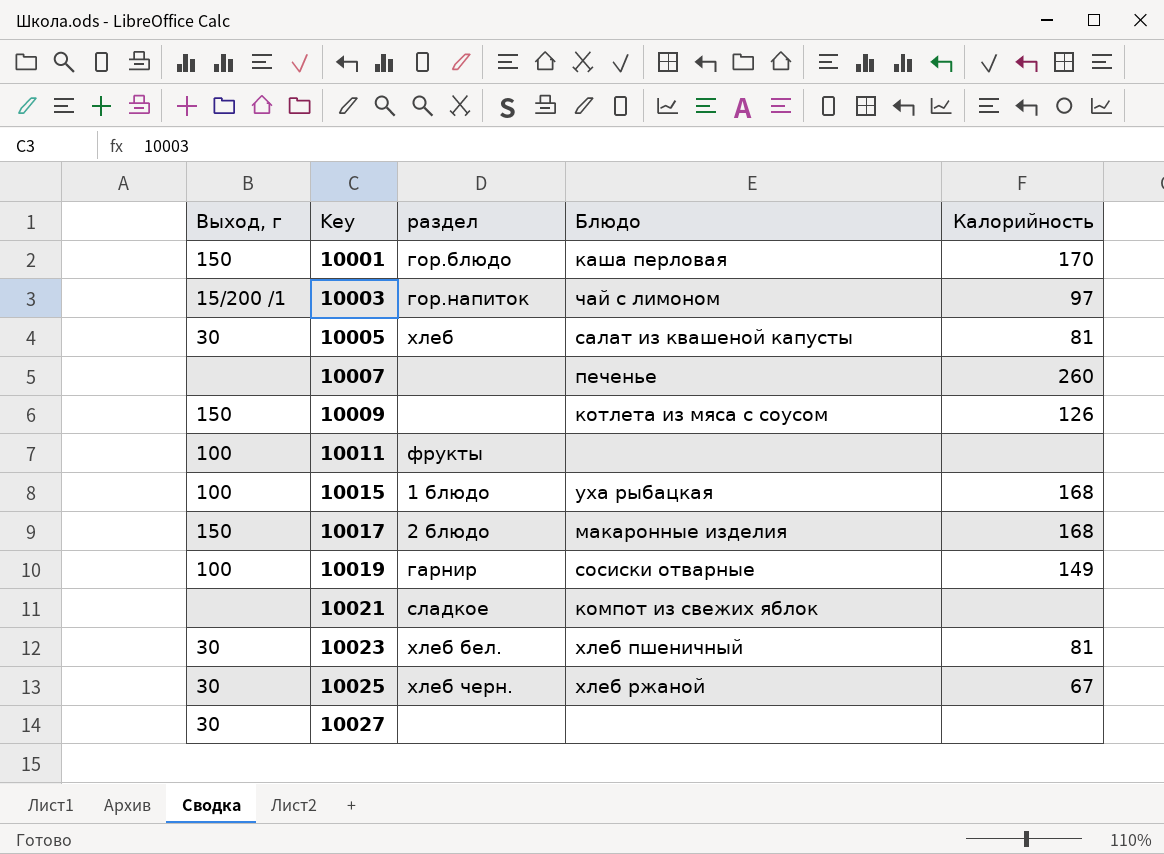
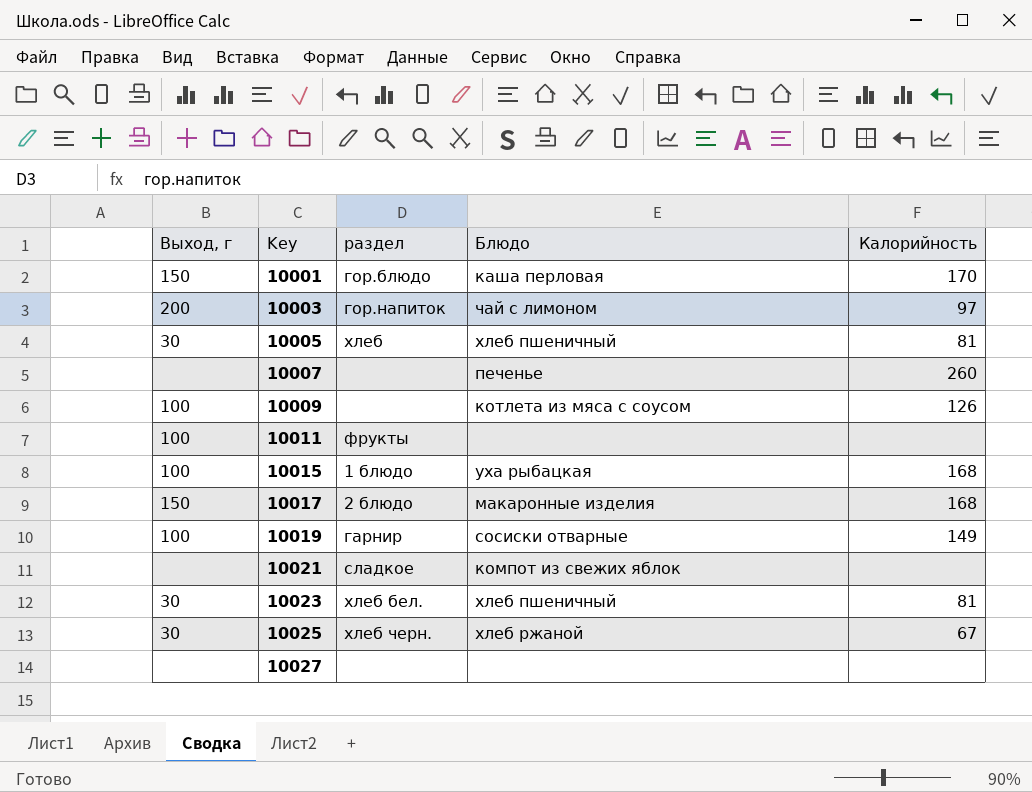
10003 | Выход, г: 15/200 /1 -> 200
10005 | Блюдо: салат из квашеной капусты -> хлеб пшеничный
10009 | Выход, г: 150 -> 100
10027 | Выход, г: 30 -> none

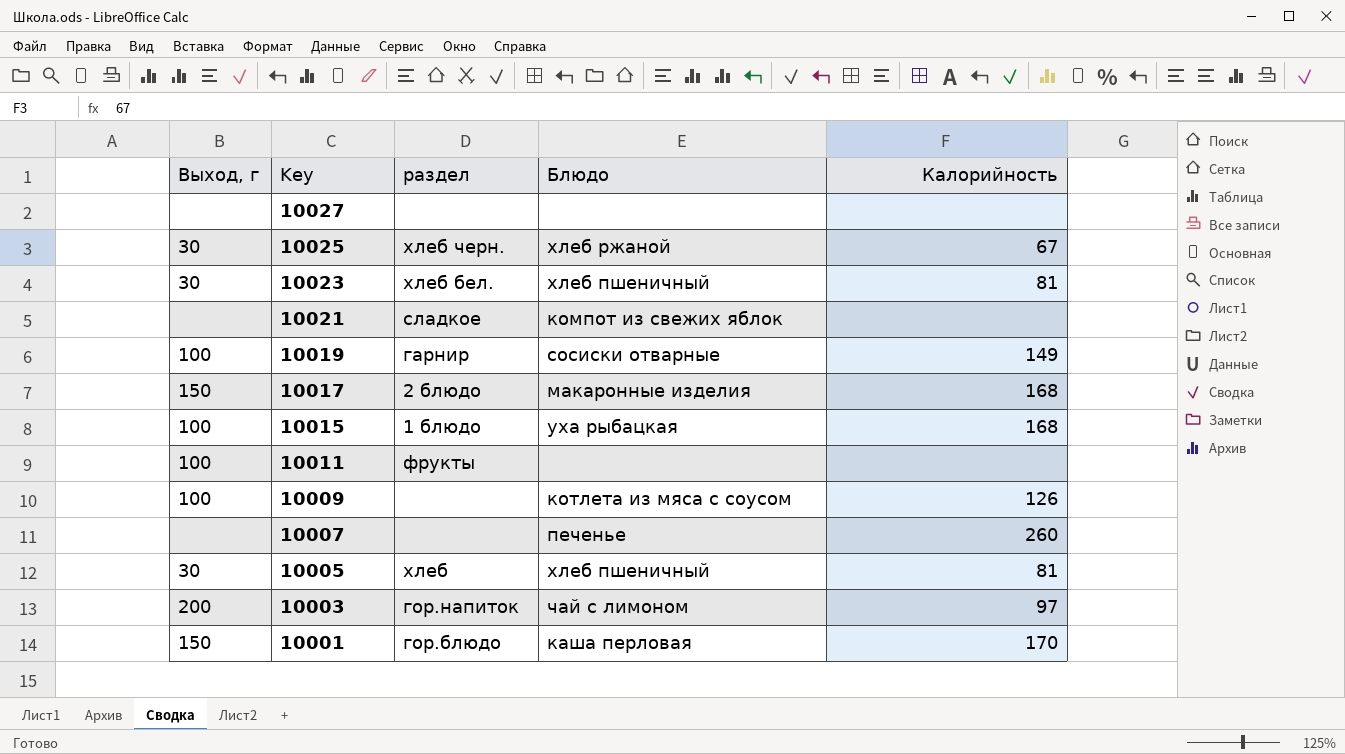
row order: Key ascending -> Key descending

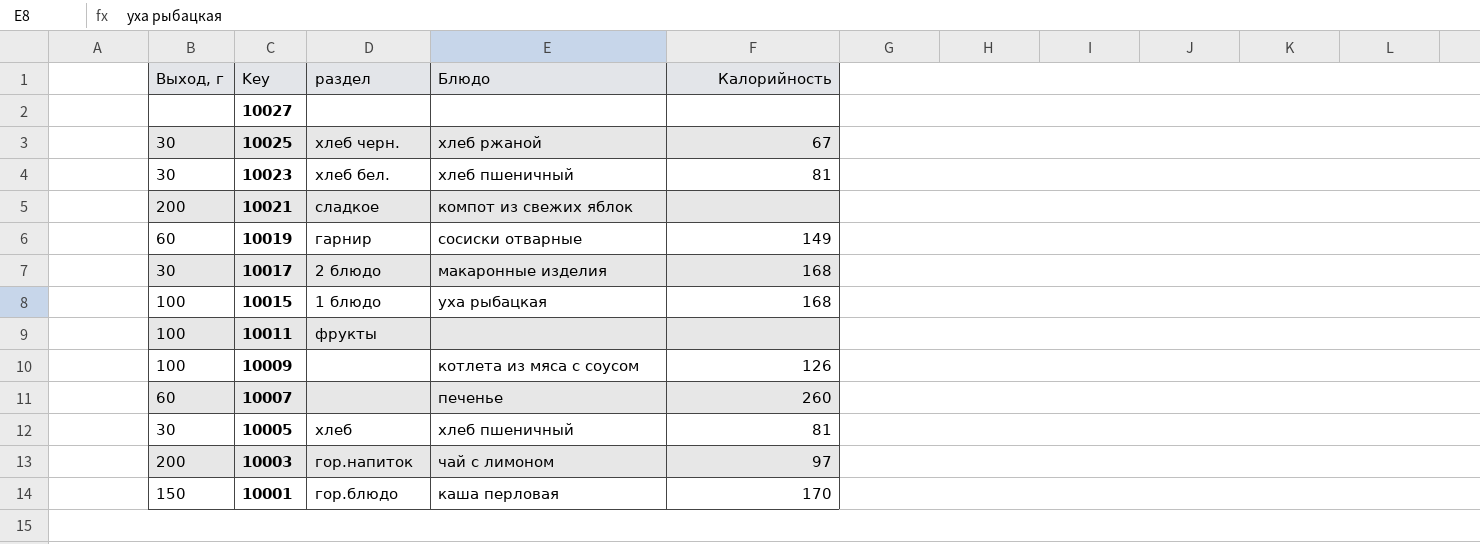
10021 | Выход, г: none -> 200
10019 | Выход, г: 100 -> 60
10017 | Выход, г: 150 -> 30
10007 | Выход, г: none -> 60

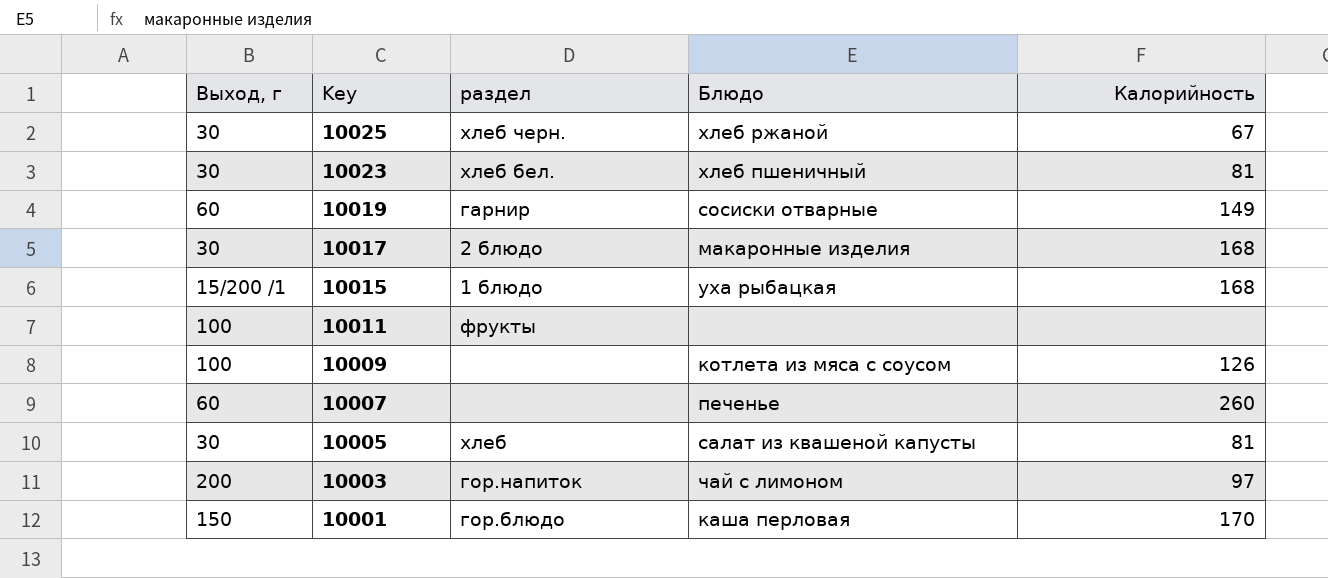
row 10027: none | none | none | none -> none
row 10021: 200 | сладкое | компот из свежих яблок | none -> none
10015 | Выход, г: 100 -> 15/200 /1
10005 | Блюдо: хлеб пшеничный -> салат из квашеной капусты

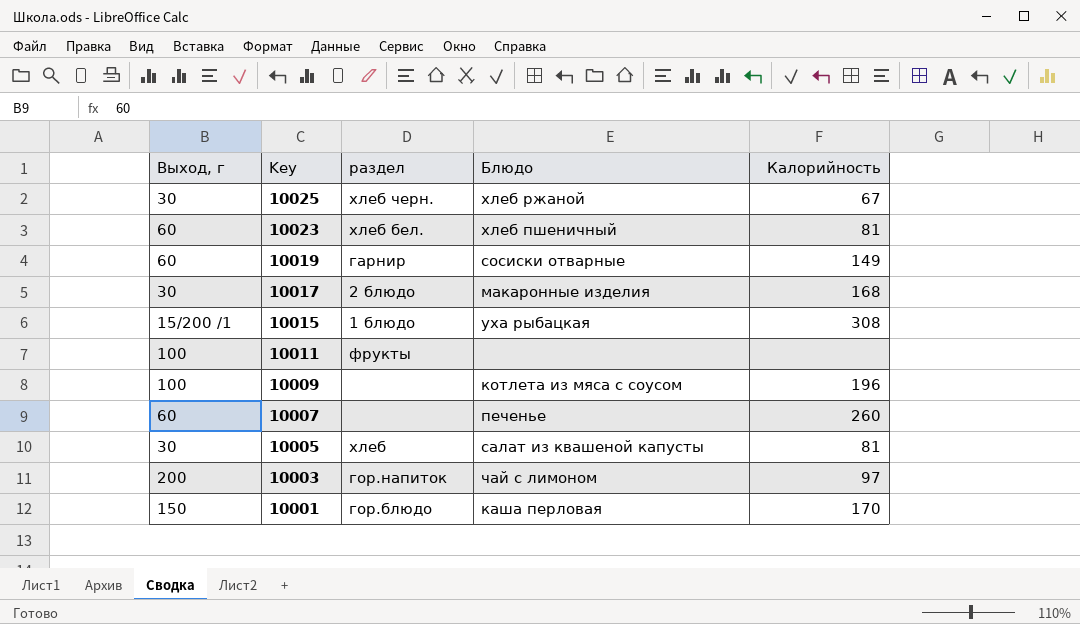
10023 | Выход, г: 30 -> 60
10015 | Калорийность: 168 -> 308
10009 | Калорийность: 126 -> 196

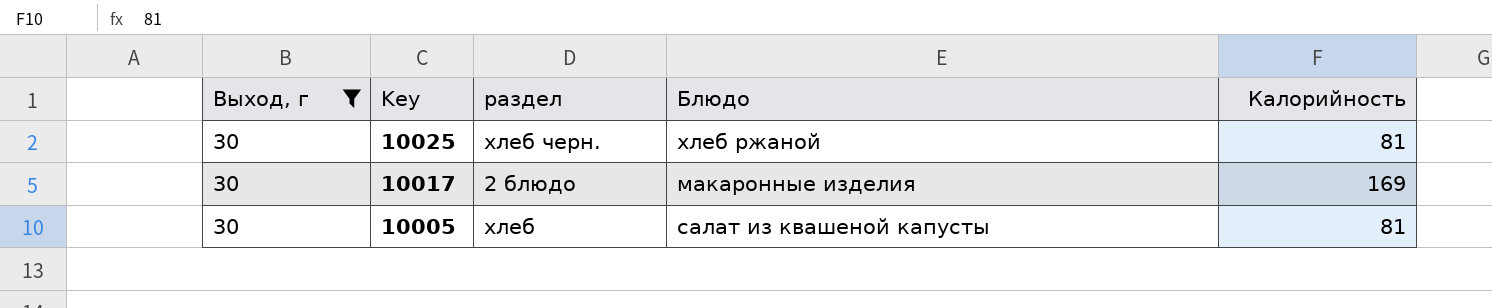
filter: none -> Выход, г = 30
10025 | Калорийность: 67 -> 81
10017 | Калорийность: 168 -> 169

